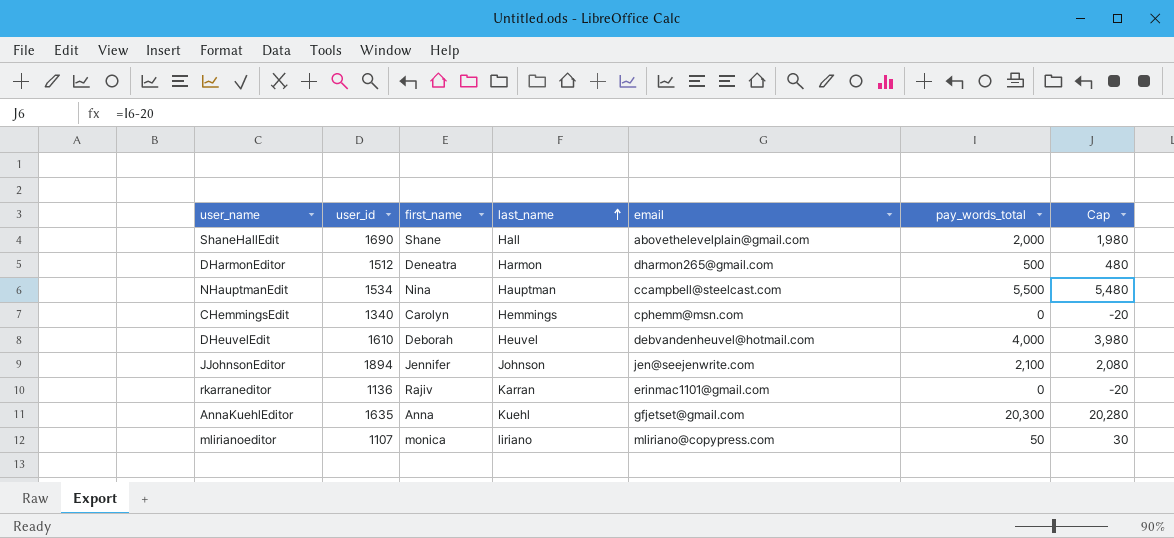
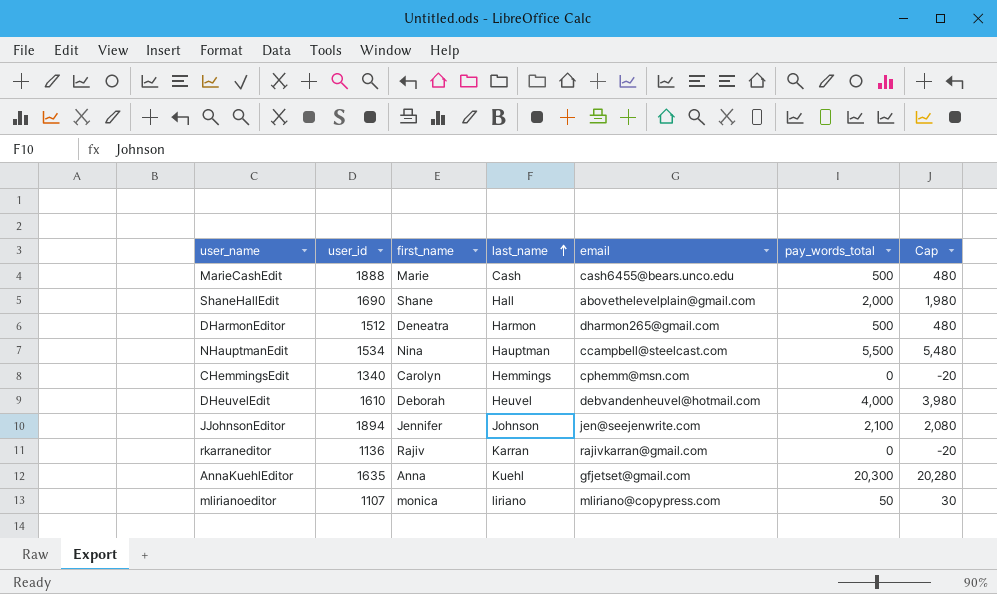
row MarieCashEdit: none -> 1888 | Marie | Cash | cash6455@bears.unco.edu | 500 | 480
rkarraneditor | email: erinmac1101@gmail.com -> rajivkarran@gmail.com

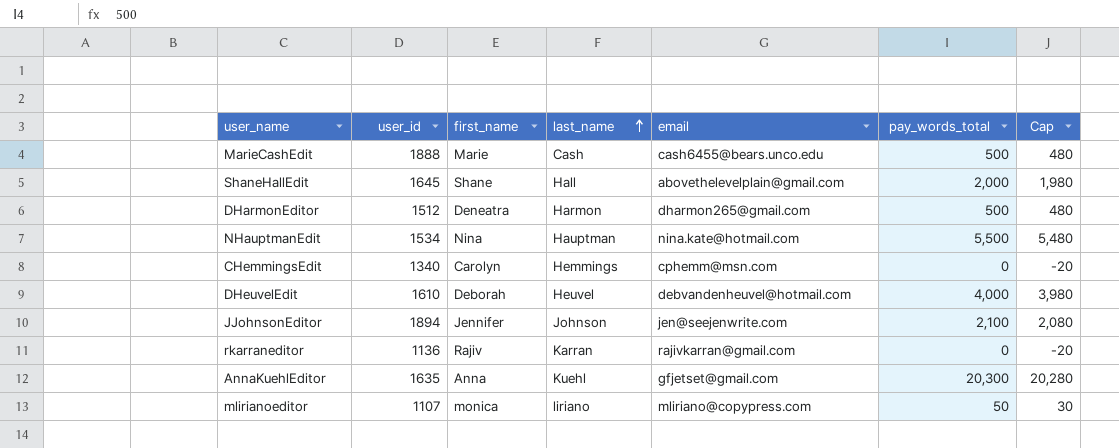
ShaneHallEdit | user_id: 1690 -> 1645
NHauptmanEdit | email: ccampbell@steelcast.com -> nina.kate@hotmail.com

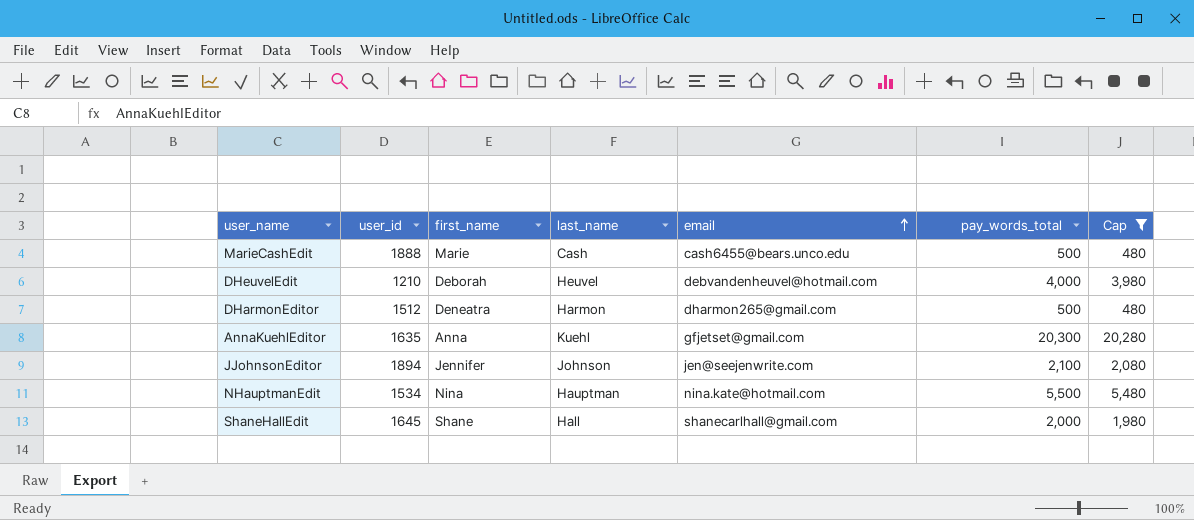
filter: none -> Cap >= 480
row order: last_name ascending -> email ascending
DHeuvelEdit | user_id: 1610 -> 1210
ShaneHallEdit | email: abovethelevelplain@gmail.com -> shanecarlhall@gmail.com

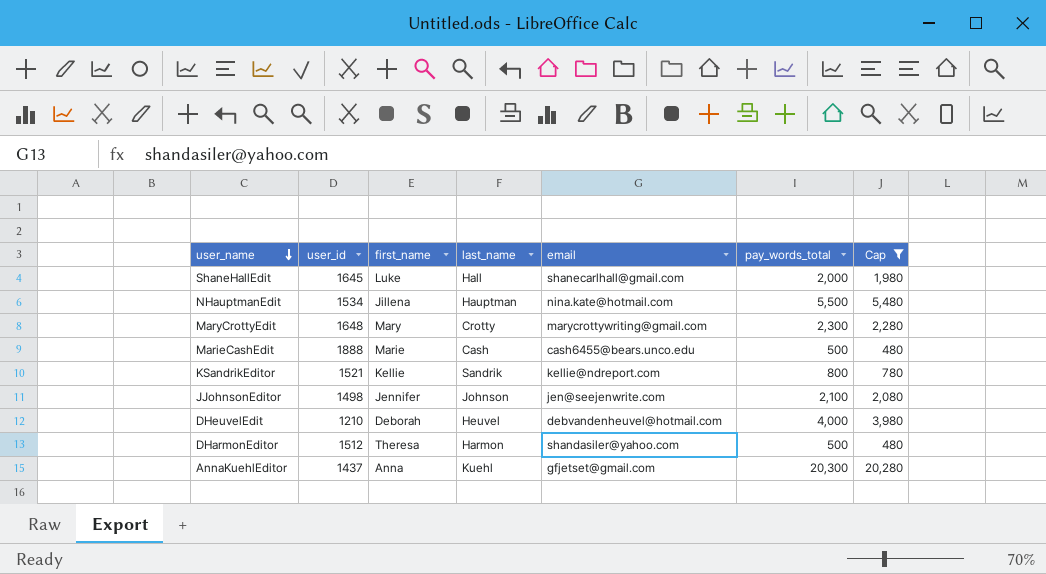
row order: email ascending -> user_name descending
ShaneHallEdit | first_name: Shane -> Luke
NHauptmanEdit | first_name: Nina -> Jillena
row MaryCrottyEdit: none -> 1648 | Mary | Crotty | marycrottywriting@gmail.com | 2,300 | 2,280
row KSandrikEditor: none -> 1521 | Kellie | Sandrik | kellie@ndreport.com | 800 | 780
JJohnsonEditor | user_id: 1894 -> 1498
DHarmonEditor | first_name: Deneatra -> Theresa
DHarmonEditor | email: dharmon265@gmail.com -> shandasiler@yahoo.com
AnnaKuehlEditor | user_id: 1635 -> 1437

